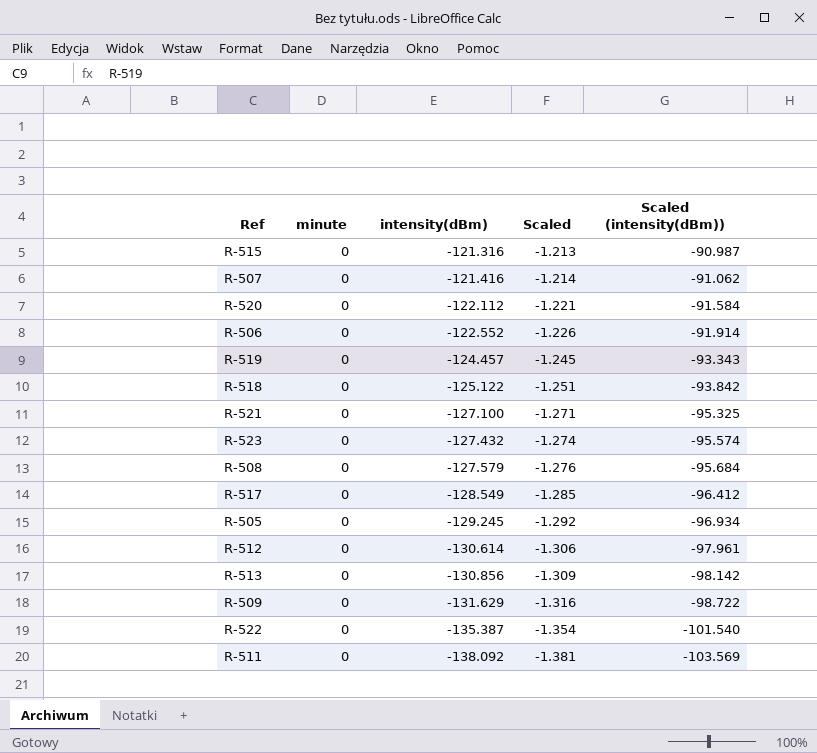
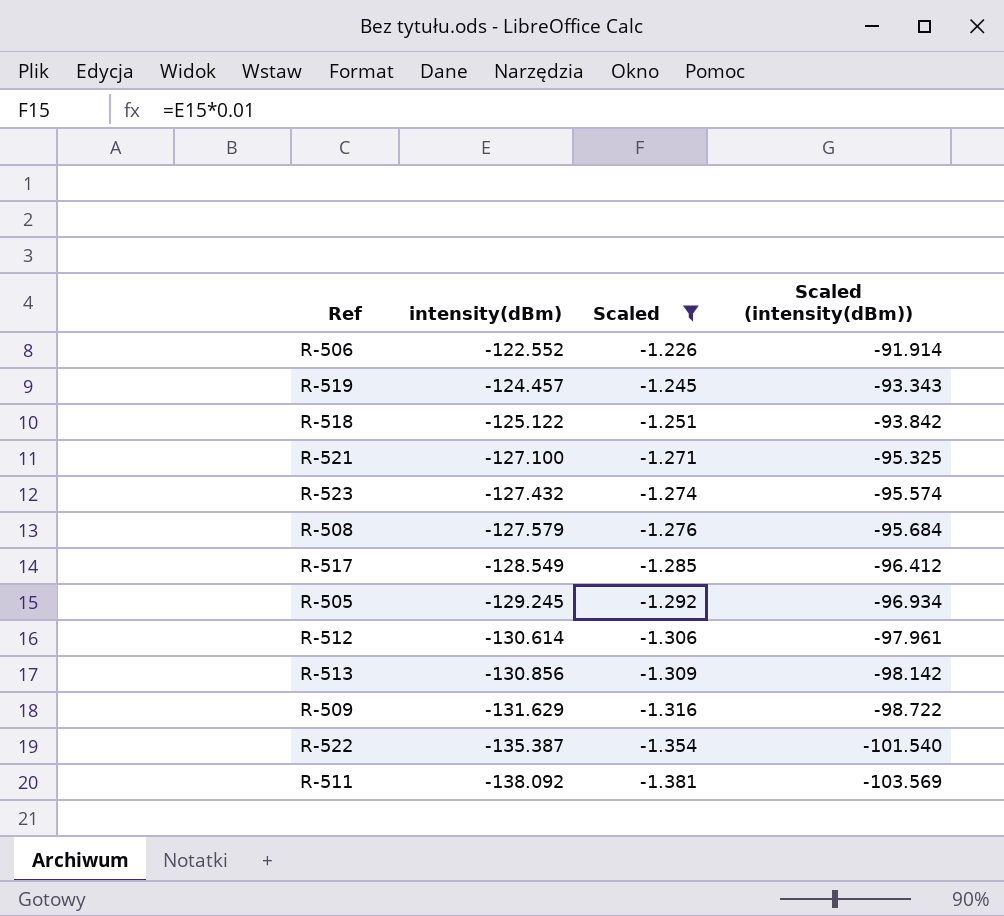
filter: none -> Scaled <= -1.226
column minute | position: 2 -> none

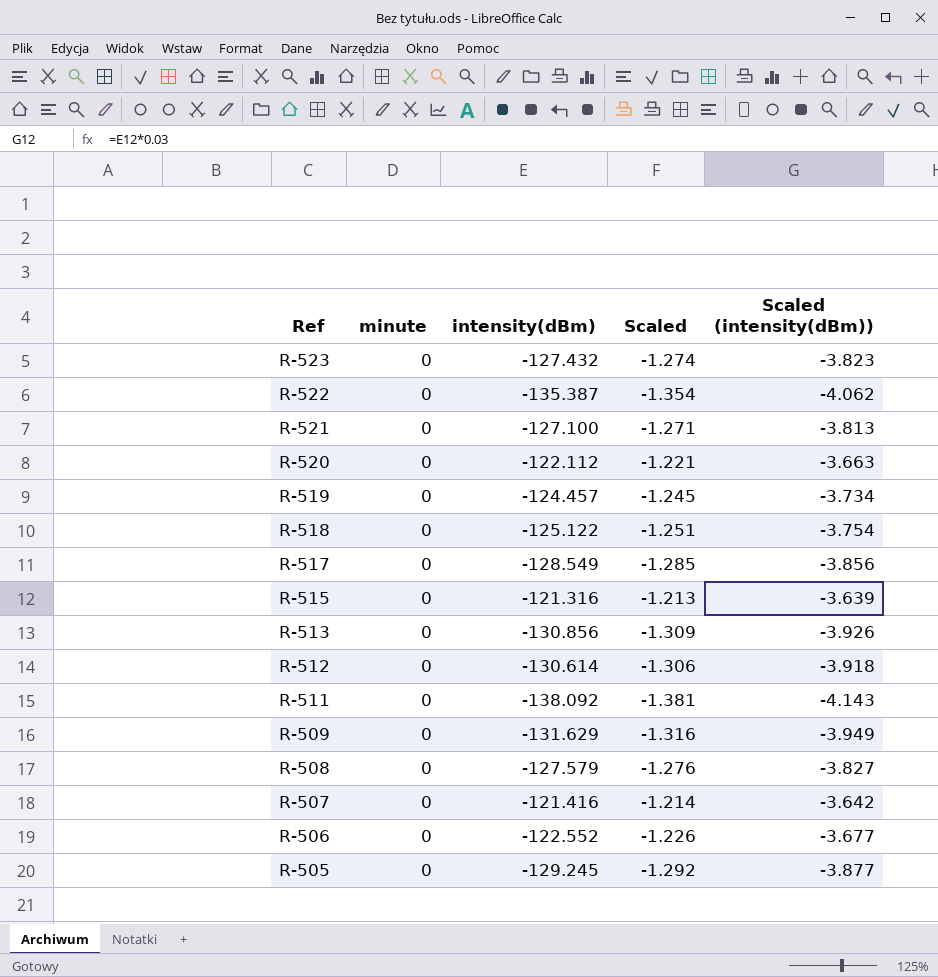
filter: Scaled <= -1.226 -> none
row order: intensity(dBm) descending -> Ref descending
column minute | position: none -> 2
column Scaled (intensity(dBm)) | formula: [intensity(dBm)] * 0.75 -> [intensity(dBm)] * 0.03

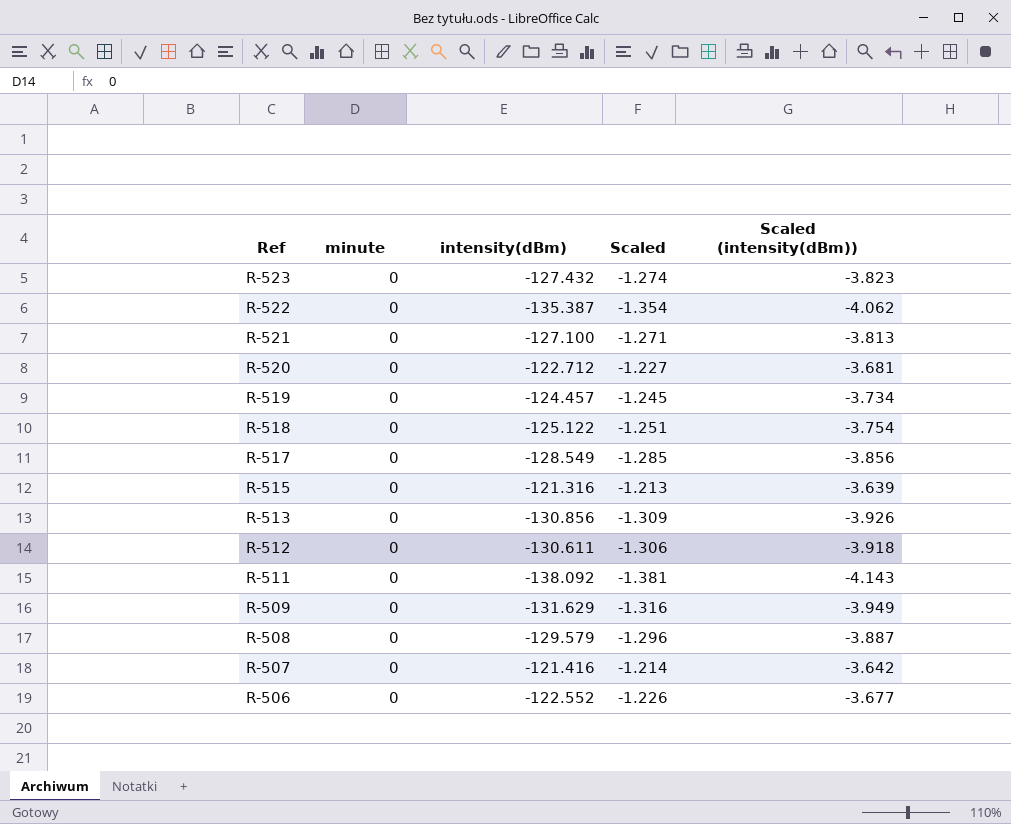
row R-505: 0 | -129.245 | -1.292 | -3.877 -> none
R-520 | intensity(dBm): -122.112 -> -122.712
R-520 | Scaled: -1.221 -> -1.227
R-520 | Scaled (intensity(dBm)): -3.663 -> -3.681
R-512 | intensity(dBm): -130.614 -> -130.611
R-508 | intensity(dBm): -127.579 -> -129.579
R-508 | Scaled: -1.276 -> -1.296
R-508 | Scaled (intensity(dBm)): -3.827 -> -3.887

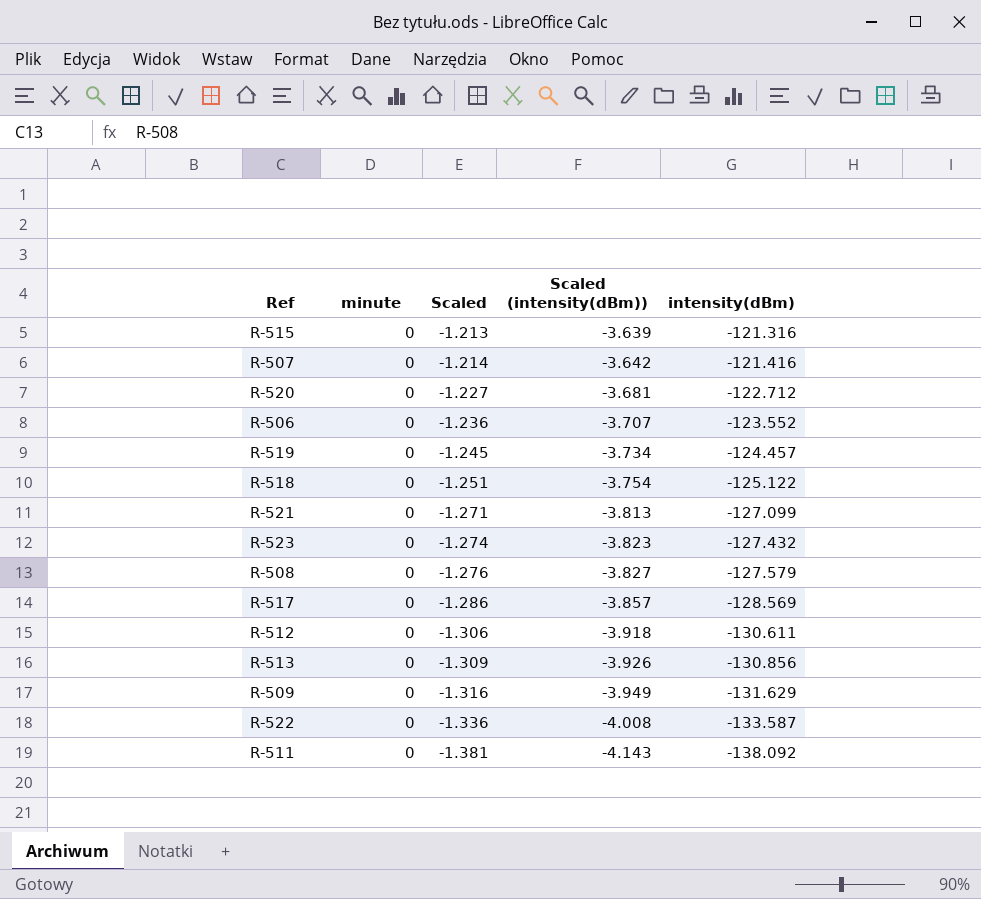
row order: Ref descending -> Scaled descending
column intensity(dBm) | position: 3 -> 5
R-506 | Scaled: -1.226 -> -1.236
R-506 | Scaled (intensity(dBm)): -3.677 -> -3.707
R-506 | intensity(dBm): -122.552 -> -123.552
R-521 | intensity(dBm): -127.100 -> -127.099
R-508 | Scaled: -1.296 -> -1.276
R-508 | Scaled (intensity(dBm)): -3.887 -> -3.827
R-508 | intensity(dBm): -129.579 -> -127.579
R-517 | Scaled: -1.285 -> -1.286
R-517 | Scaled (intensity(dBm)): -3.856 -> -3.857
R-517 | intensity(dBm): -128.549 -> -128.569
R-522 | Scaled: -1.354 -> -1.336
R-522 | Scaled (intensity(dBm)): -4.062 -> -4.008
R-522 | intensity(dBm): -135.387 -> -133.587

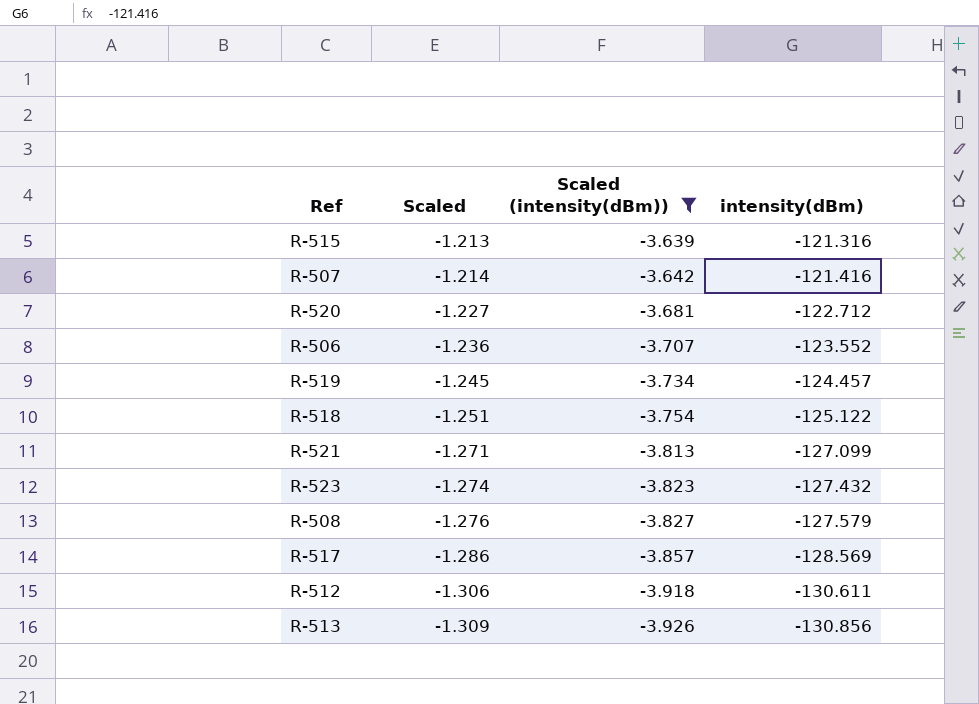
filter: none -> Scaled (intensity(dBm)) >= -3.926
column minute | position: 2 -> none

